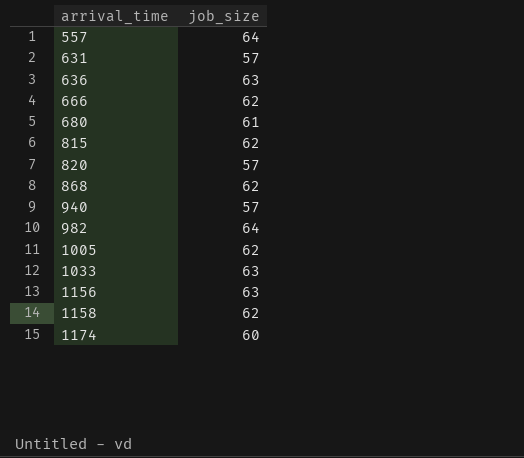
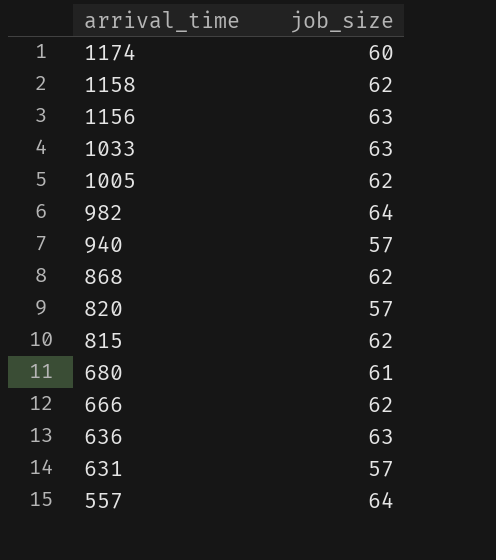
row order: arrival_time ascending -> arrival_time descending

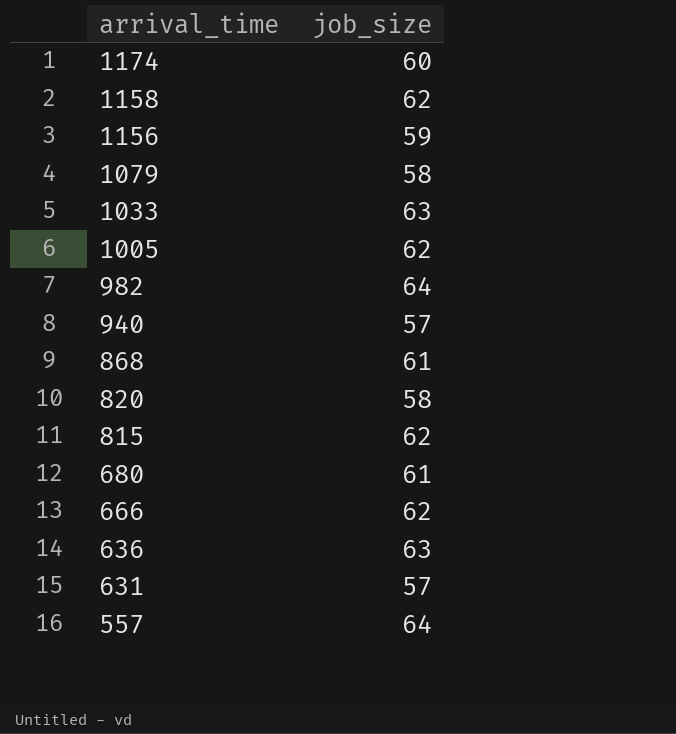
1156 | job_size: 63 -> 59
row 1079: none -> 58
868 | job_size: 62 -> 61
820 | job_size: 57 -> 58

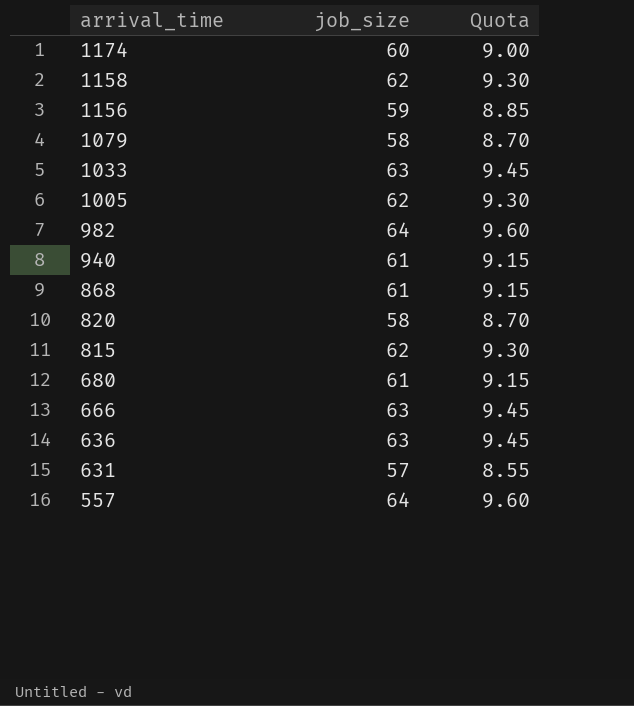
column Quota | formula: none -> [job_size] * 0.15
940 | job_size: 57 -> 61
666 | job_size: 62 -> 63

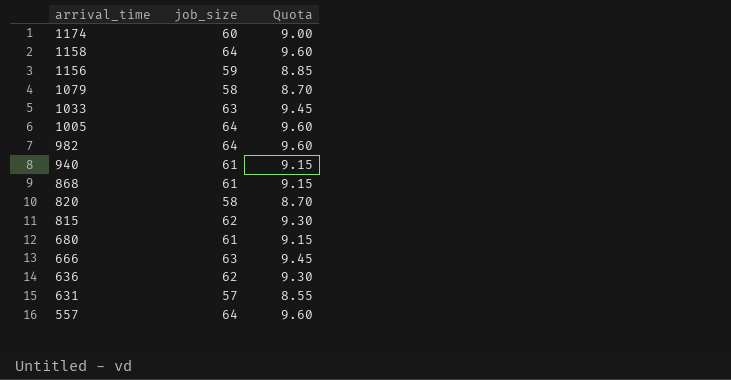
1158 | job_size: 62 -> 64
1158 | Quota: 9.30 -> 9.60
1005 | job_size: 62 -> 64
1005 | Quota: 9.30 -> 9.60
636 | job_size: 63 -> 62
636 | Quota: 9.45 -> 9.30

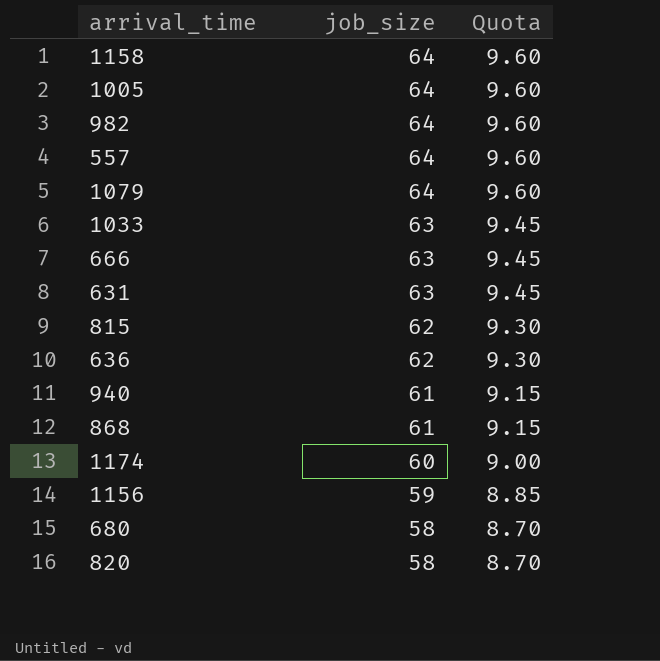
row order: arrival_time descending -> job_size descending
1079 | job_size: 58 -> 64
1079 | Quota: 8.70 -> 9.60
631 | job_size: 57 -> 63
631 | Quota: 8.55 -> 9.45
680 | job_size: 61 -> 58
680 | Quota: 9.15 -> 8.70

